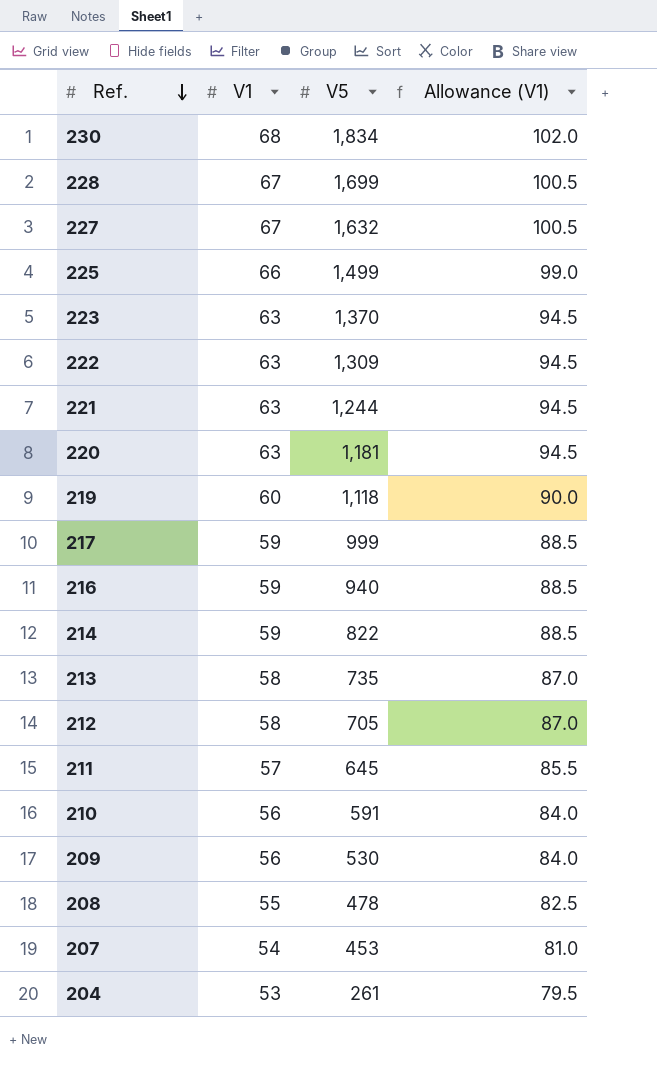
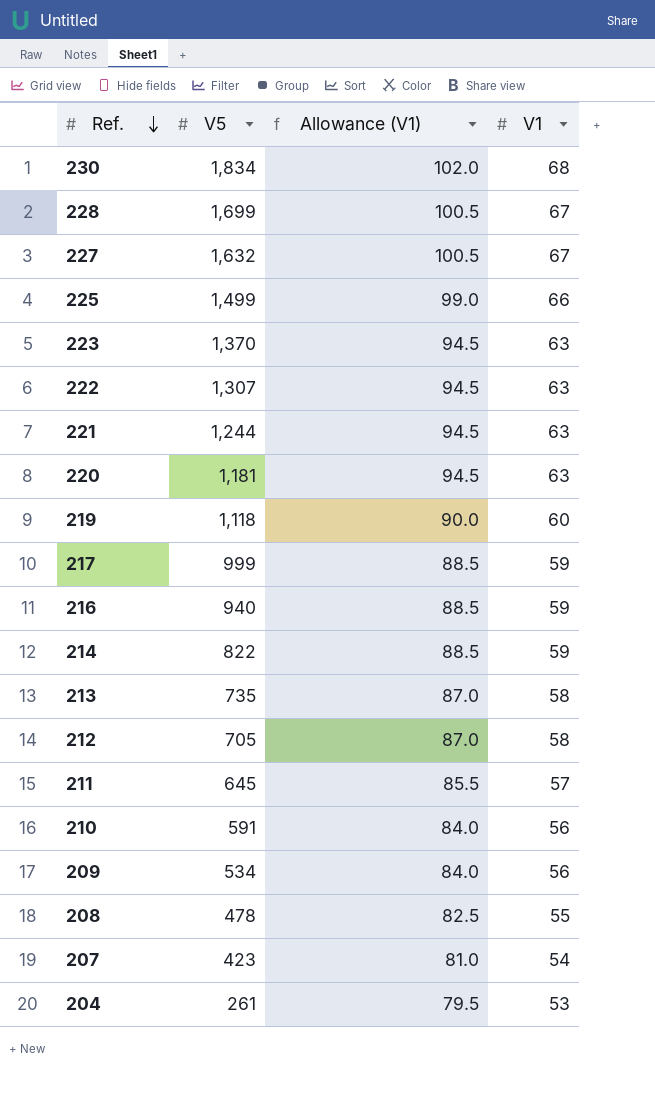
column V1 | position: 2 -> 4
222 | V5: 1,309 -> 1,307
209 | V5: 530 -> 534
207 | V5: 453 -> 423

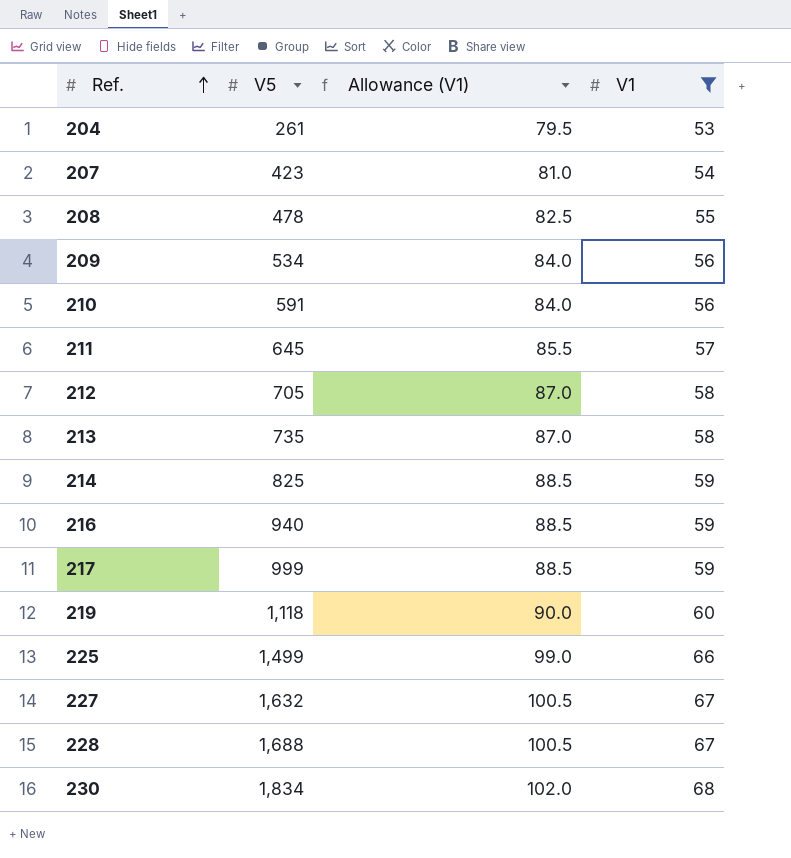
filter: none -> V1 != 63
row order: Ref. descending -> Ref. ascending
214 | V5: 822 -> 825
228 | V5: 1,699 -> 1,688

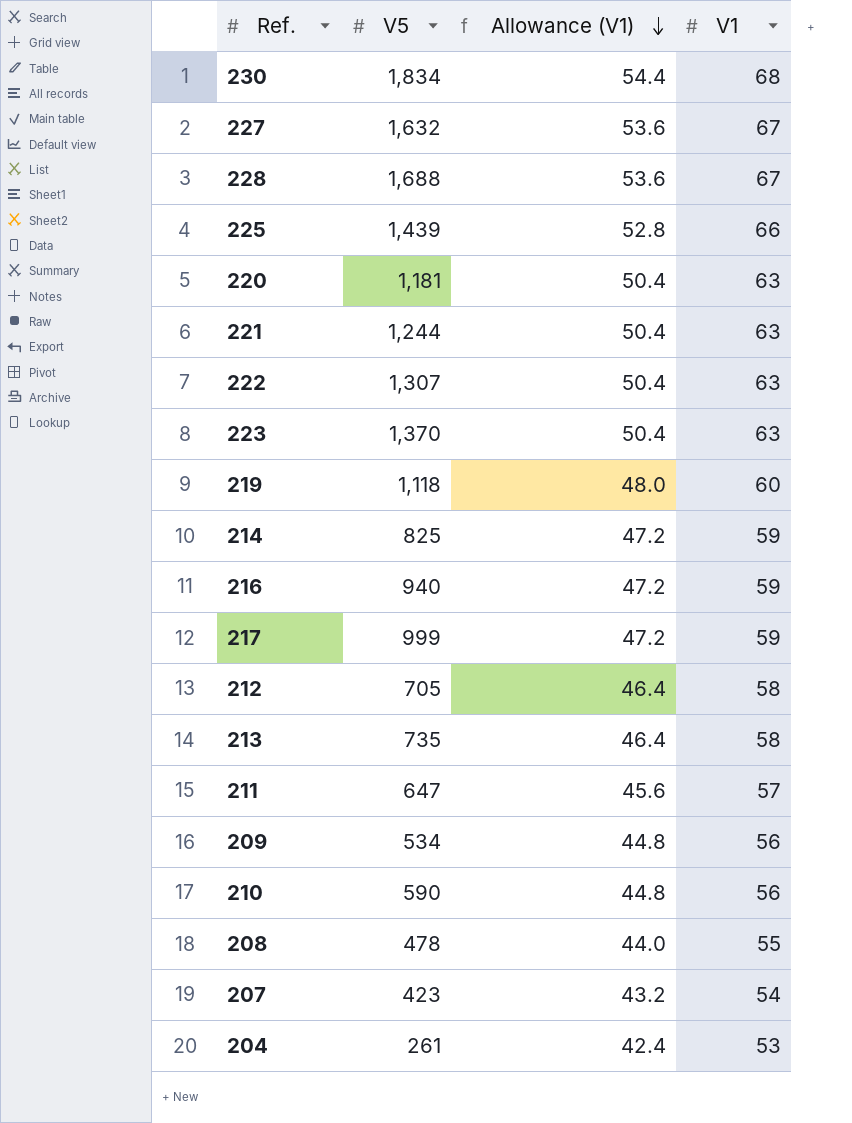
filter: V1 != 63 -> none
row order: Ref. ascending -> Allowance (V1) descending
column Allowance (V1) | formula: [V1] * 1.5 -> [V1] * 0.8
225 | V5: 1,499 -> 1,439
211 | V5: 645 -> 647
210 | V5: 591 -> 590

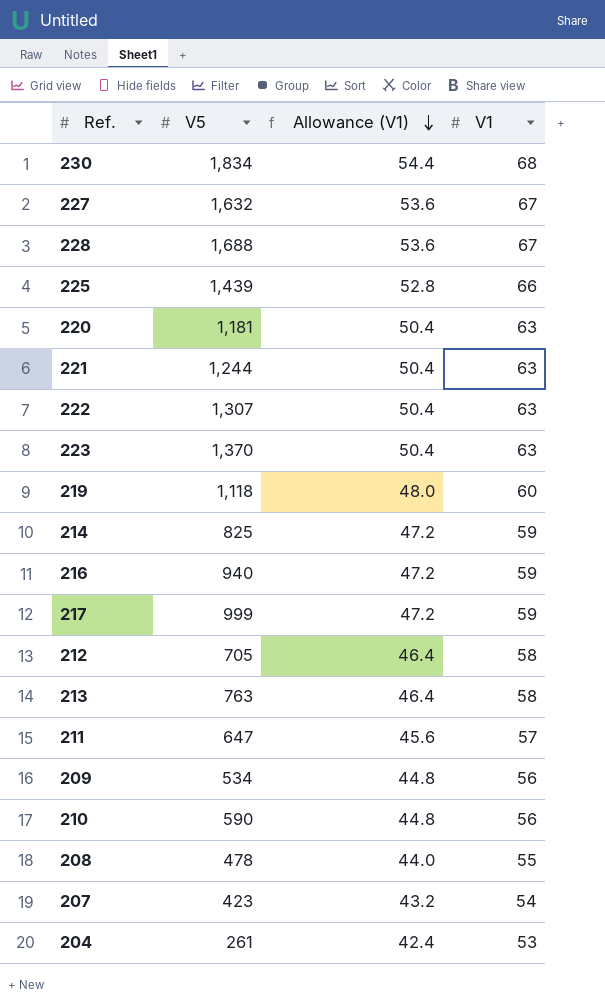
213 | V5: 735 -> 763

